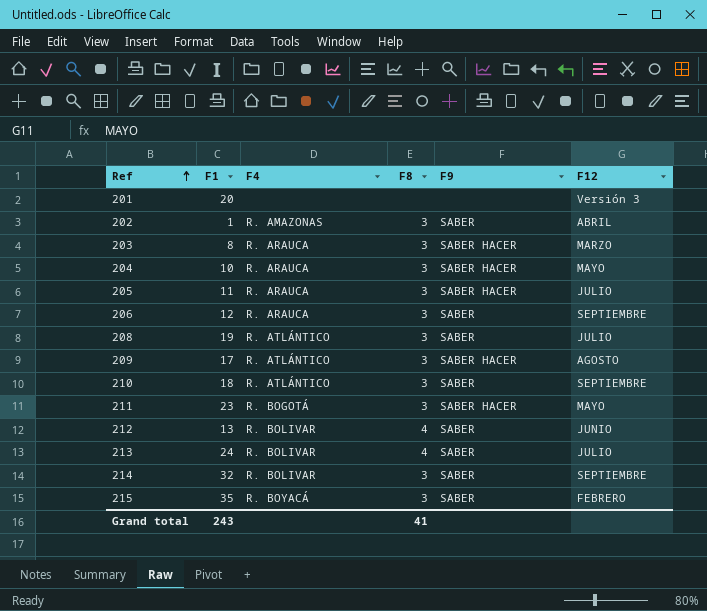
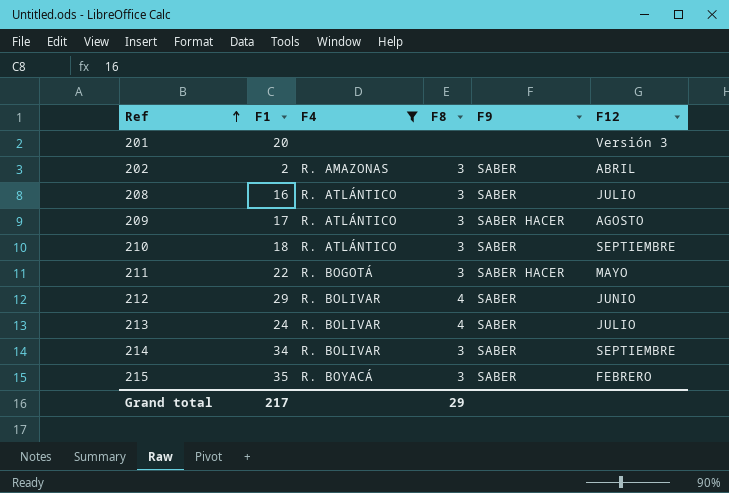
filter: none -> F4 != R. ARAUCA
202 | F1: 1 -> 2
208 | F1: 19 -> 16
211 | F1: 23 -> 22
212 | F1: 13 -> 29
214 | F1: 32 -> 34
Grand total | F1: 243 -> 217
Grand total | F8: 41 -> 29

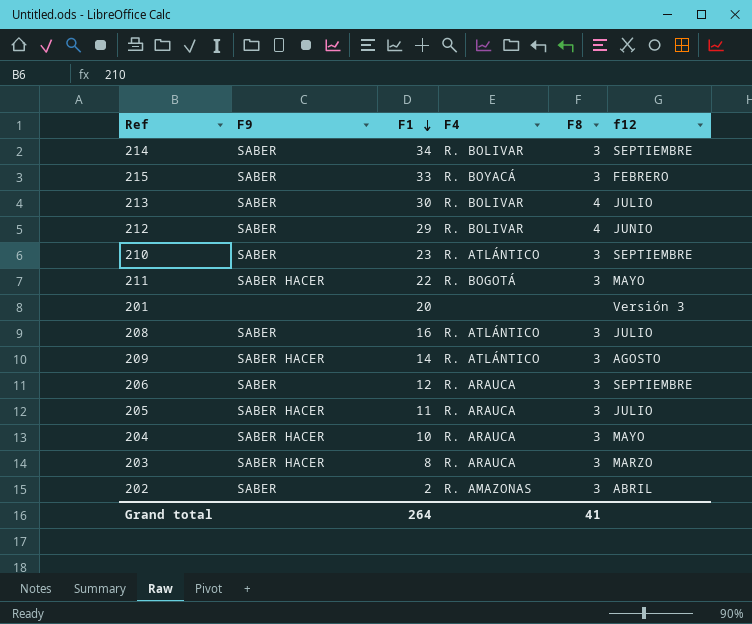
filter: F4 != R. ARAUCA -> none
row order: Ref ascending -> F1 descending
column F9 | position: 5 -> 2
column name: F12 -> f12
215 | F1: 35 -> 33
213 | F1: 24 -> 30
210 | F1: 18 -> 23
209 | F1: 17 -> 14
Grand total | F1: 217 -> 264
Grand total | F8: 29 -> 41

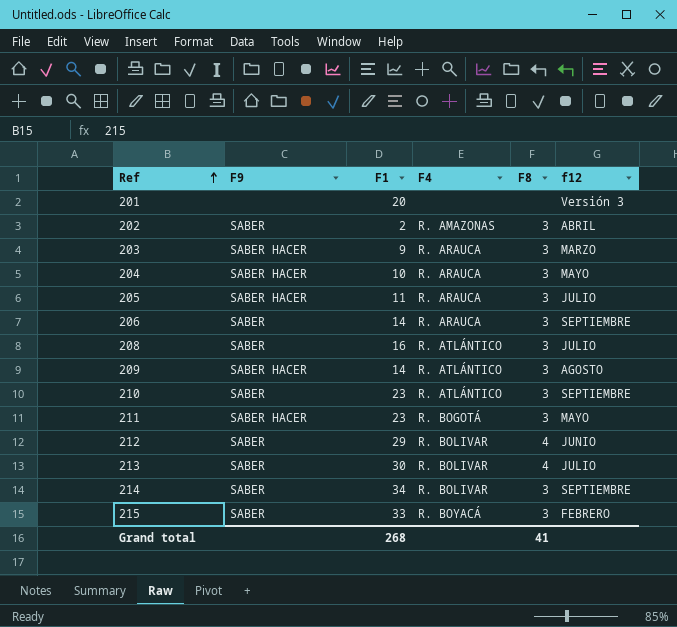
row order: F1 descending -> Ref ascending
203 | F1: 8 -> 9
206 | F1: 12 -> 14
211 | F1: 22 -> 23
Grand total | F1: 264 -> 268

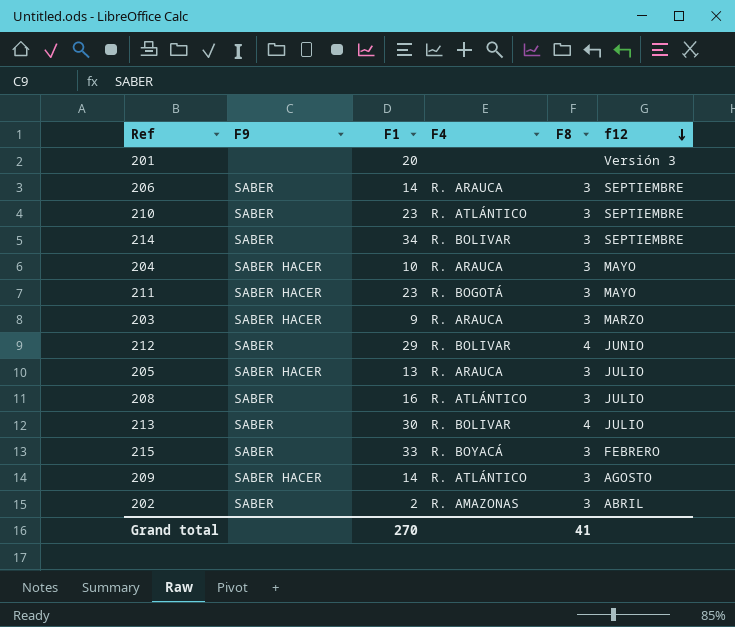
row order: Ref ascending -> f12 descending
205 | F1: 11 -> 13
Grand total | F1: 268 -> 270

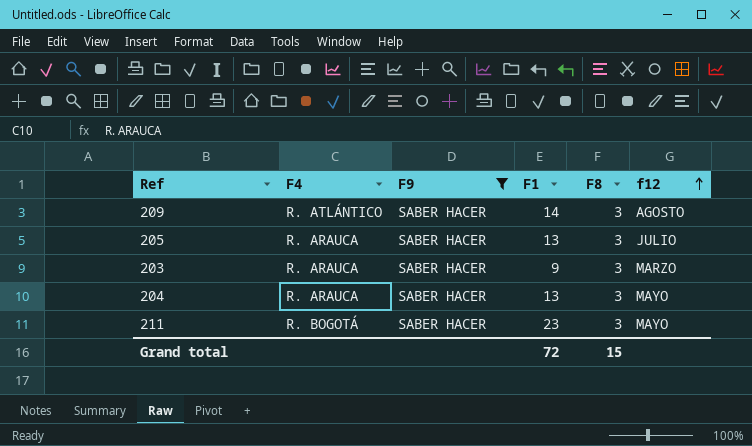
filter: none -> F9 = SABER HACER
row order: f12 descending -> f12 ascending
column F4 | position: 4 -> 2
204 | F1: 10 -> 13
Grand total | F1: 270 -> 72
Grand total | F8: 41 -> 15

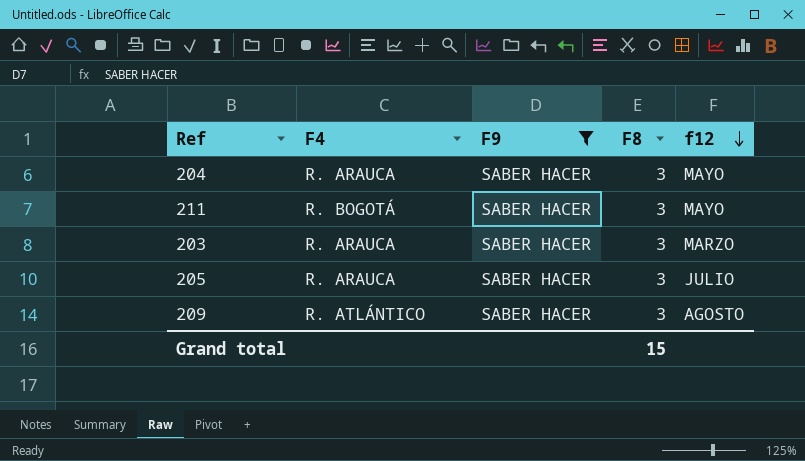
row order: f12 ascending -> f12 descending
column F1 | position: 4 -> none

